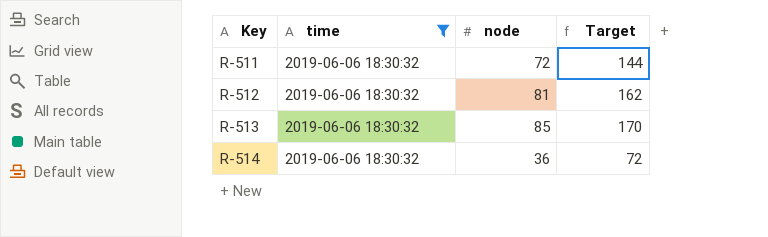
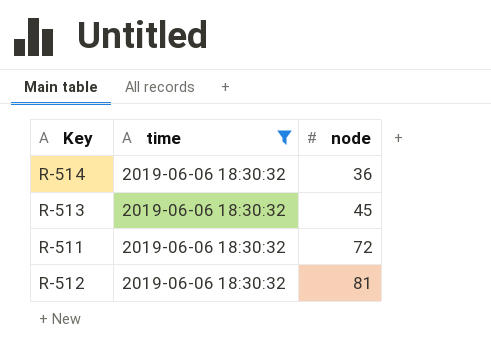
row order: Key ascending -> node ascending
column Target | formula: [node] * 2 -> none
R-513 | node: 85 -> 45

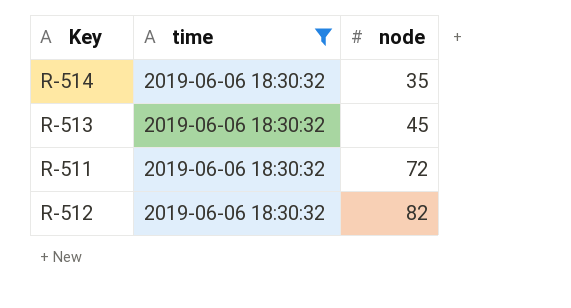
R-514 | node: 36 -> 35
R-512 | node: 81 -> 82

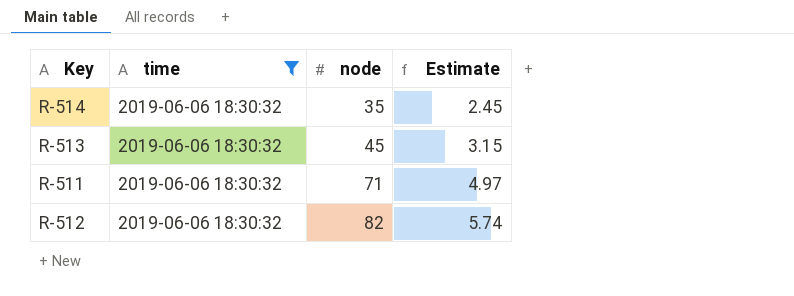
column Estimate | formula: none -> [node] * 0.07
R-511 | node: 72 -> 71

